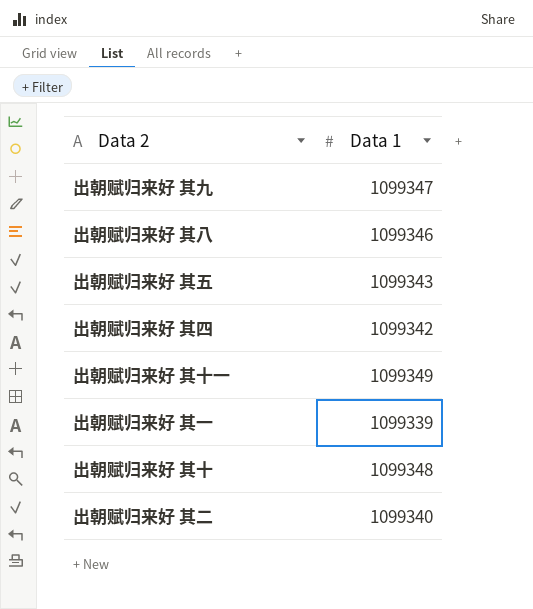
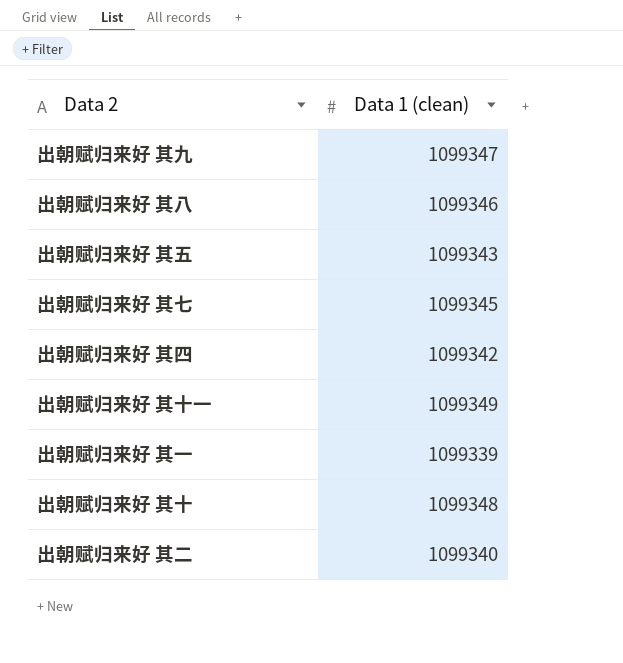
column name: Data 1 -> Data 1 (clean)
row 出朝赋归来好 其七: none -> 1099345

